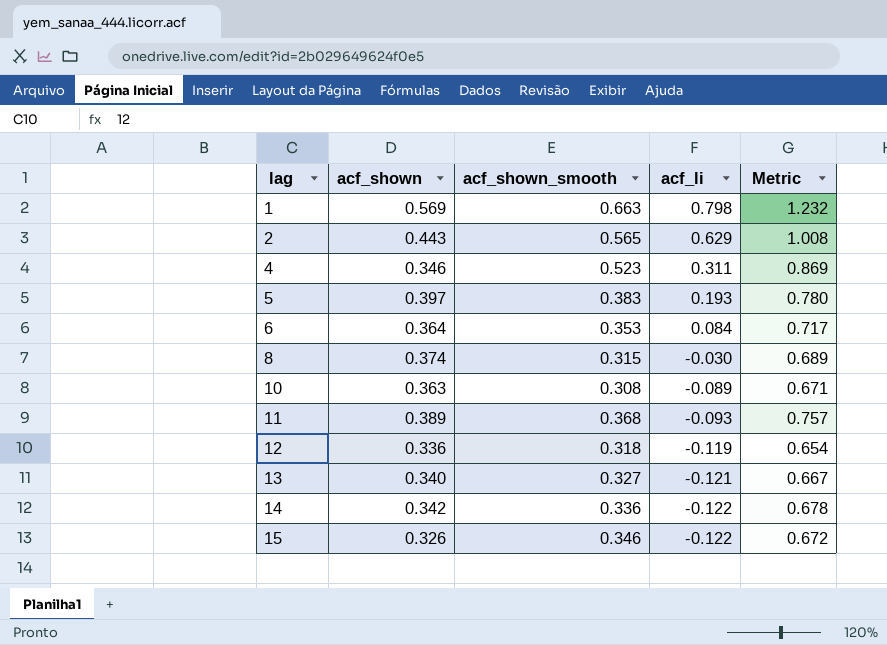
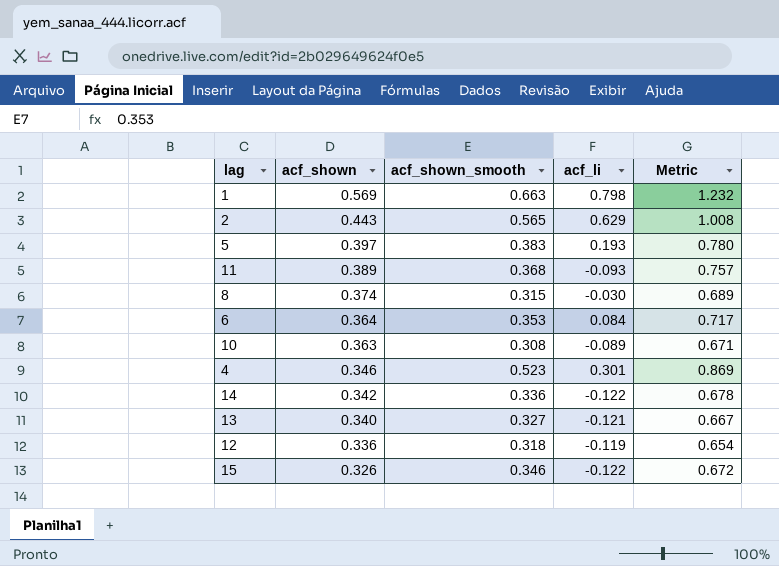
row order: lag ascending -> acf_shown descending
4 | acf_li: 0.311 -> 0.301

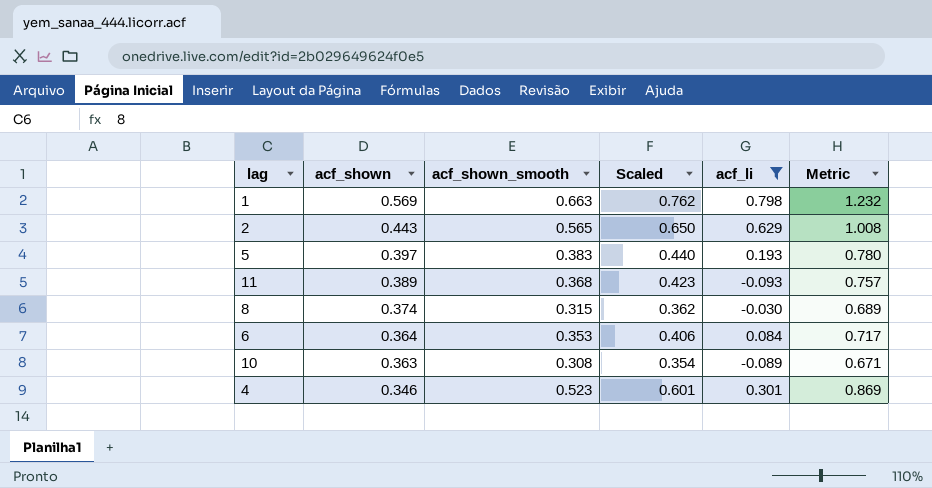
filter: none -> acf_li >= -0.093
column Scaled | formula: none -> [acf_shown_smooth] * 1.15

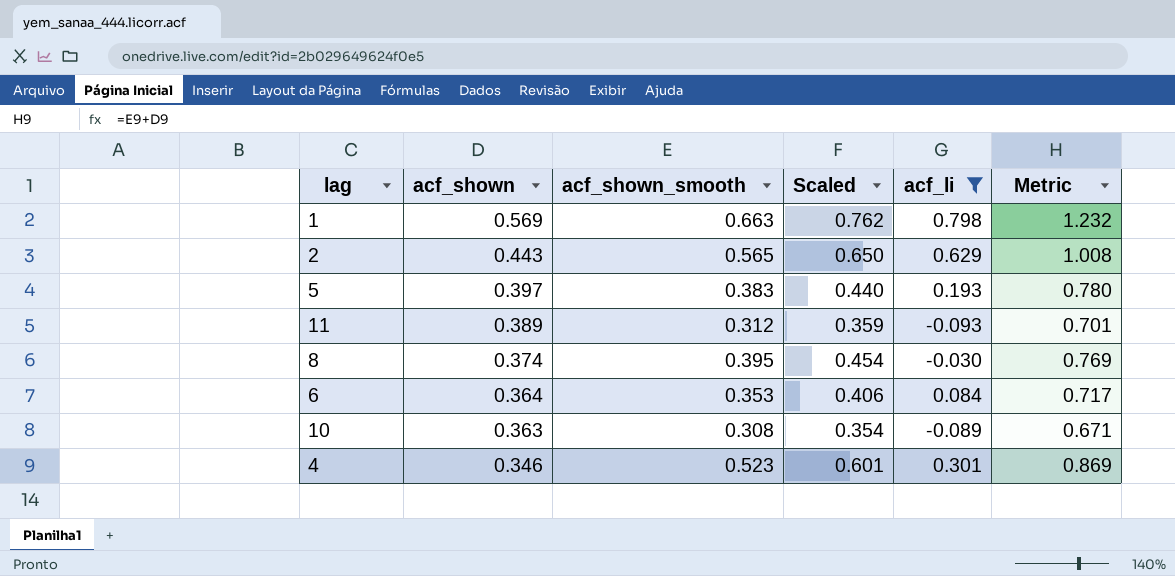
11 | acf_shown_smooth: 0.368 -> 0.312
11 | Scaled: 0.423 -> 0.359
11 | Metric: 0.757 -> 0.701
8 | acf_shown_smooth: 0.315 -> 0.395
8 | Scaled: 0.362 -> 0.454
8 | Metric: 0.689 -> 0.769

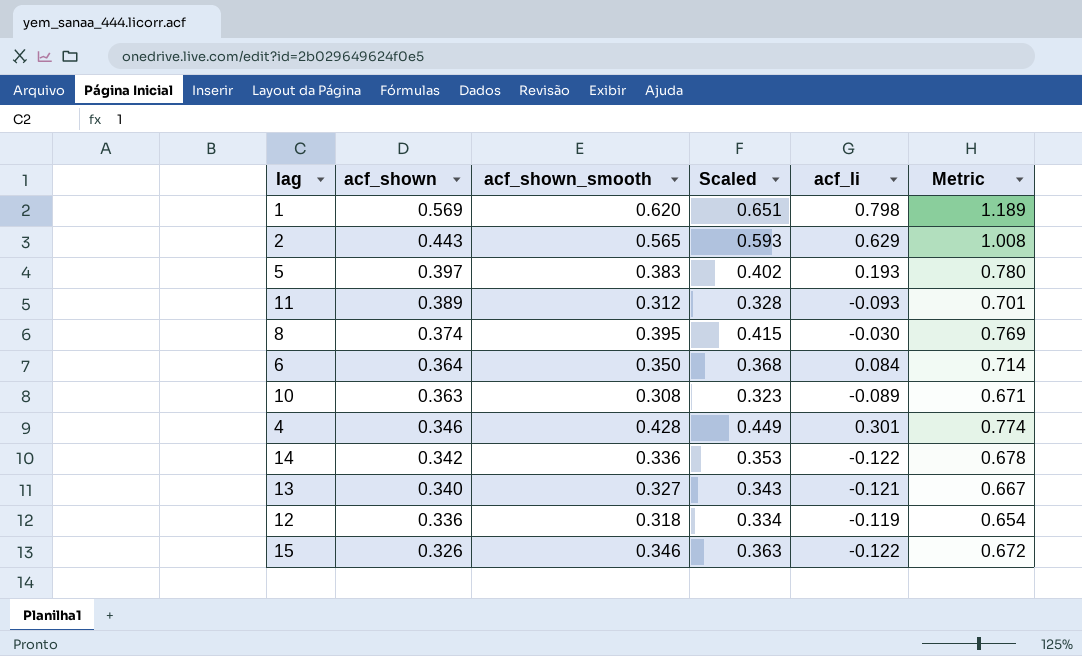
filter: acf_li >= -0.093 -> none
column Scaled | formula: [acf_shown_smooth] * 1.15 -> [acf_shown_smooth] * 1.05
1 | acf_shown_smooth: 0.663 -> 0.620
1 | Metric: 1.232 -> 1.189
6 | acf_shown_smooth: 0.353 -> 0.350
6 | Metric: 0.717 -> 0.714
4 | acf_shown_smooth: 0.523 -> 0.428
4 | Metric: 0.869 -> 0.774

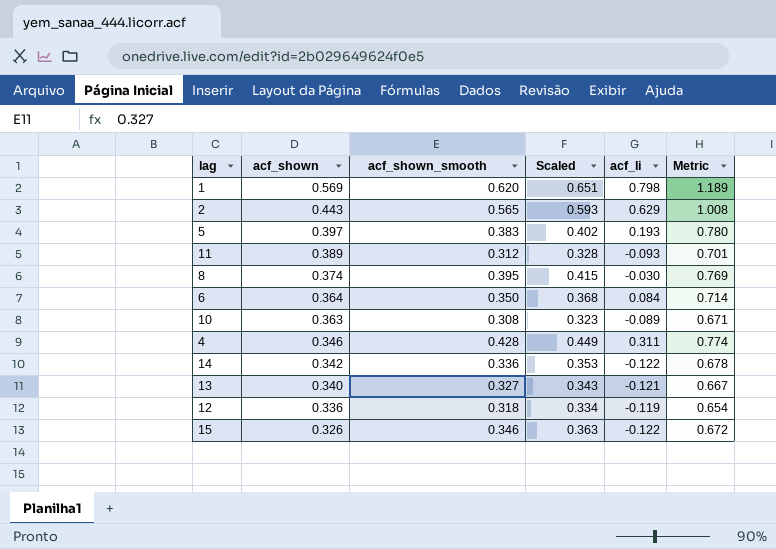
4 | acf_li: 0.301 -> 0.311

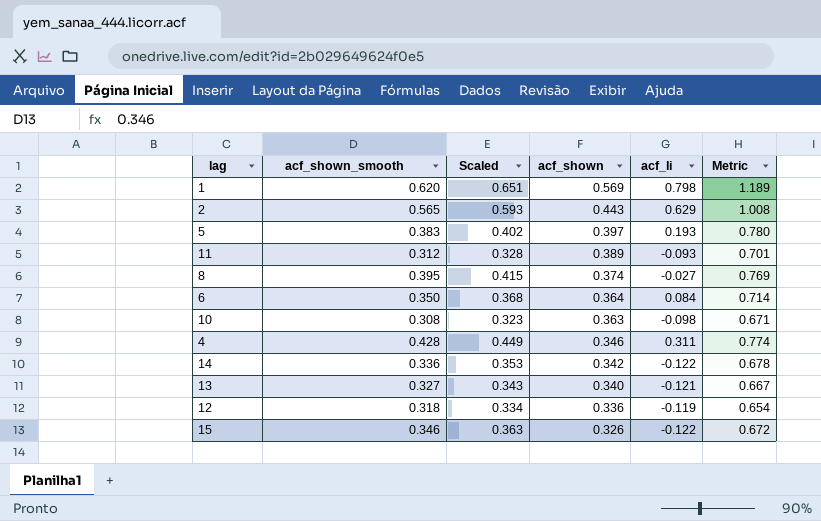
column acf_shown | position: 2 -> 4
8 | acf_li: -0.030 -> -0.027
10 | acf_li: -0.089 -> -0.098

